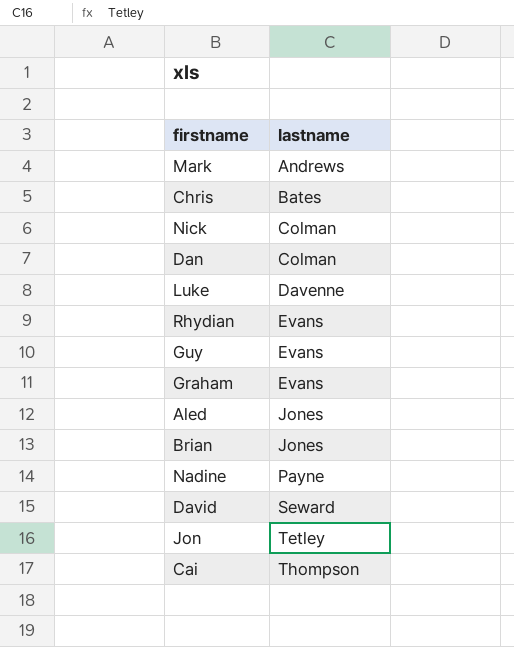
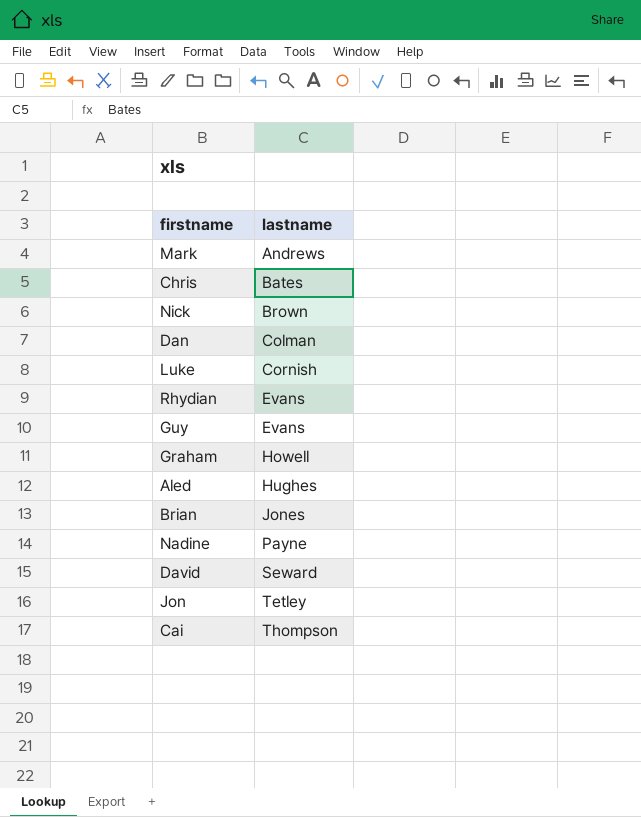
Nick | lastname: Colman -> Brown
Luke | lastname: Davenne -> Cornish
Graham | lastname: Evans -> Howell
Aled | lastname: Jones -> Hughes

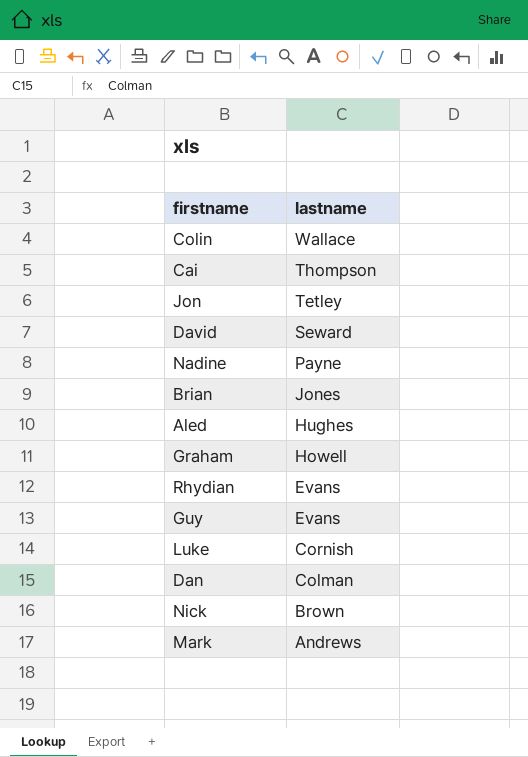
row order: lastname ascending -> lastname descending
row Chris: Bates -> none
row Colin: none -> Wallace

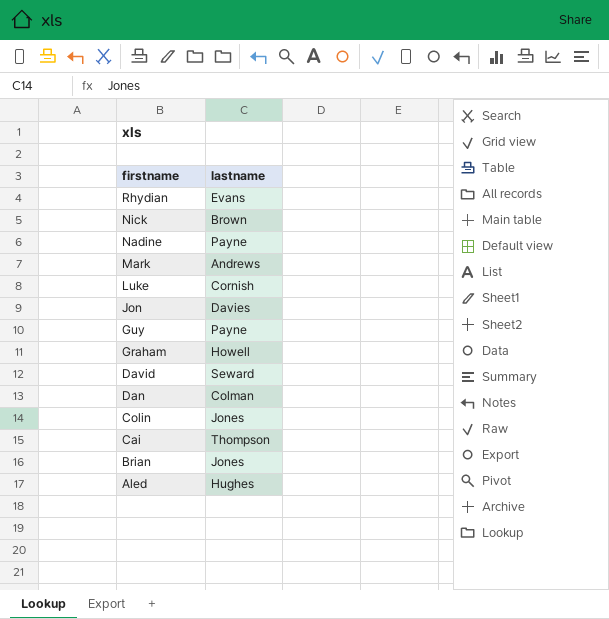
row order: lastname descending -> firstname descending
Jon | lastname: Tetley -> Davies
Guy | lastname: Evans -> Payne
Colin | lastname: Wallace -> Jones

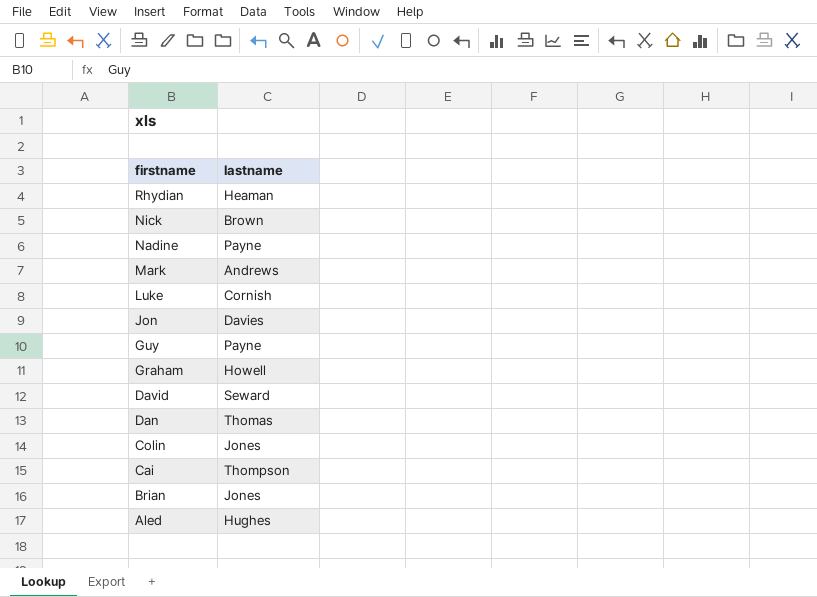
Rhydian | lastname: Evans -> Heaman
Dan | lastname: Colman -> Thomas

